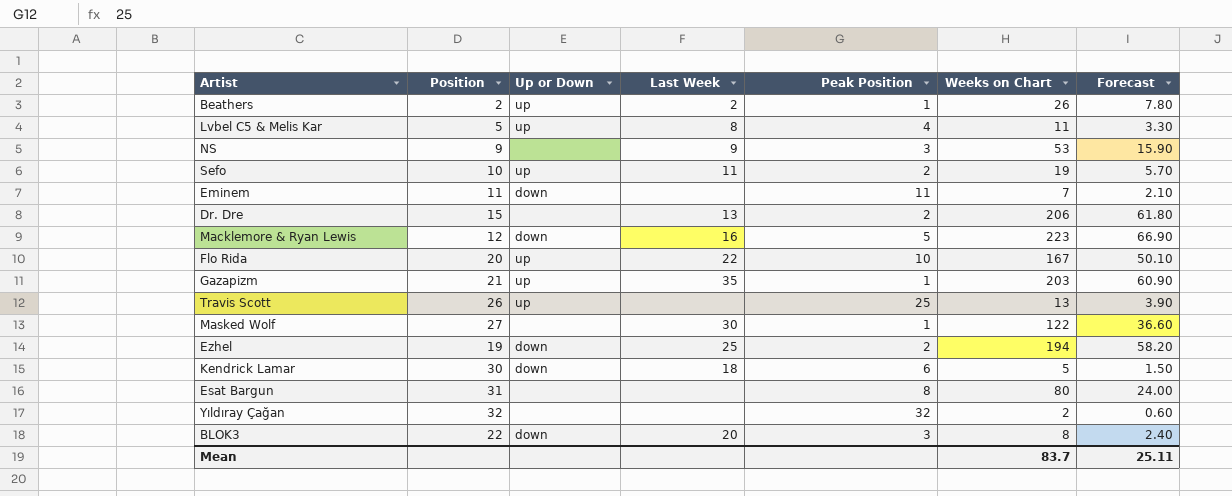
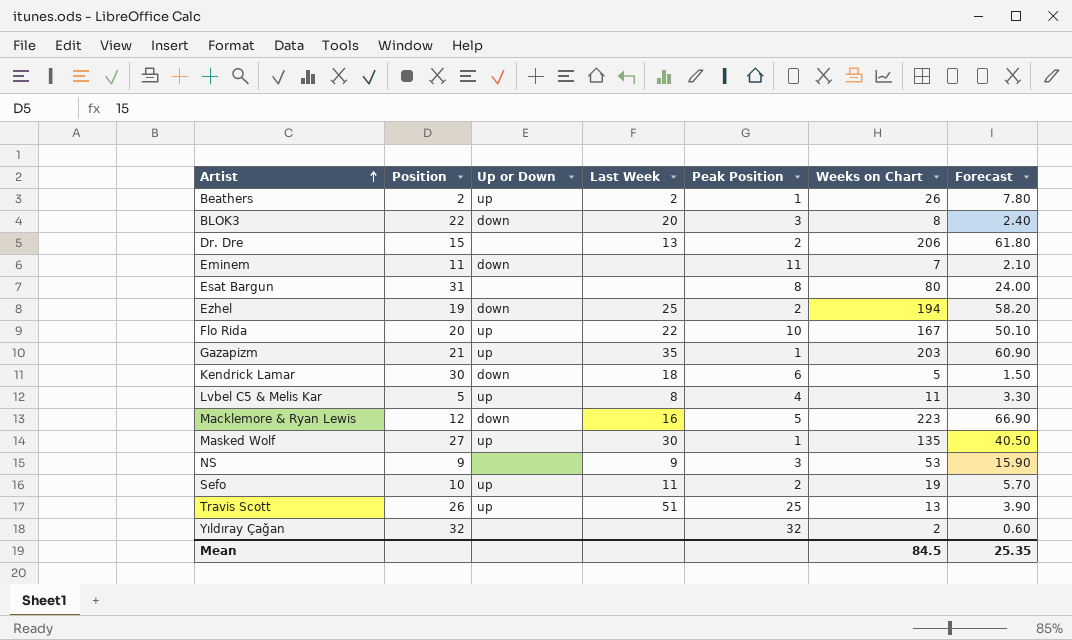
row order: none -> Artist ascending
Masked Wolf | Up or Down: none -> up
Masked Wolf | Weeks on Chart: 122 -> 135
Masked Wolf | Forecast: 36.60 -> 40.50
Travis Scott | Last Week: none -> 51
Mean | Weeks on Chart: 83.7 -> 84.5
Mean | Forecast: 25.11 -> 25.35

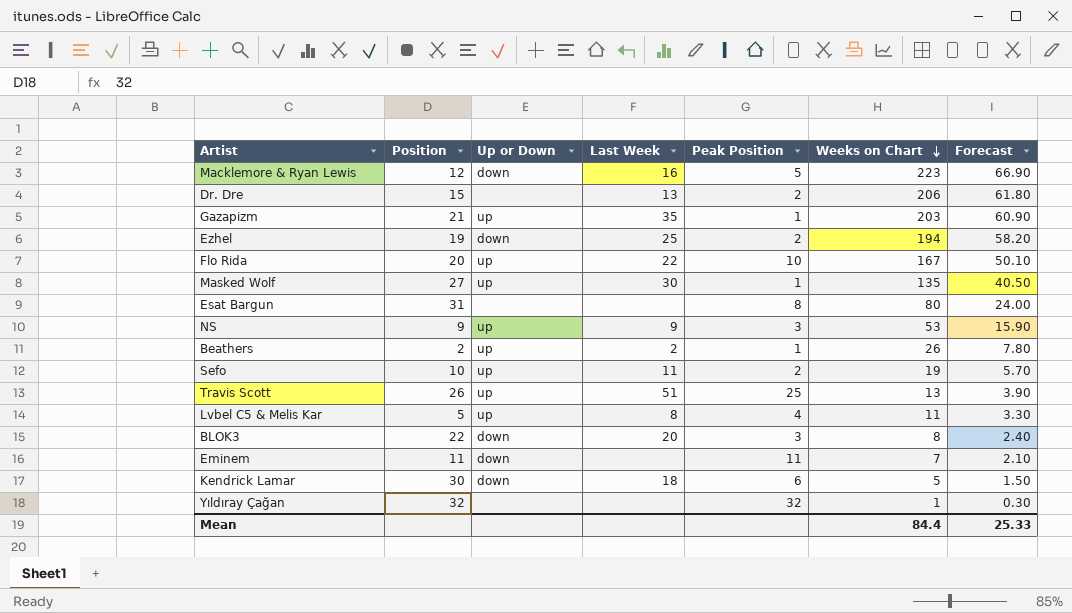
row order: Artist ascending -> Weeks on Chart descending
NS | Up or Down: none -> up
Yıldıray Çağan | Weeks on Chart: 2 -> 1
Yıldıray Çağan | Forecast: 0.60 -> 0.30
Mean | Weeks on Chart: 84.5 -> 84.4
Mean | Forecast: 25.35 -> 25.33

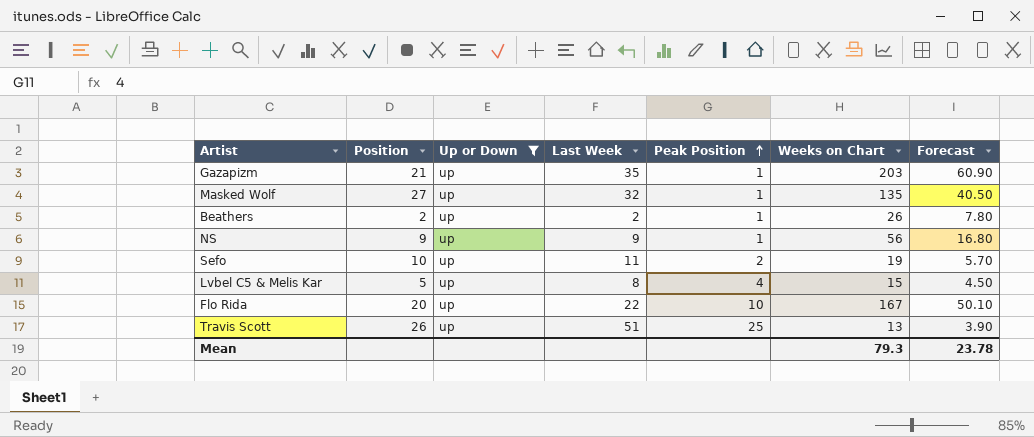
filter: none -> Up or Down = up
row order: Weeks on Chart descending -> Peak Position ascending
Masked Wolf | Last Week: 30 -> 32
NS | Peak Position: 3 -> 1
NS | Weeks on Chart: 53 -> 56
NS | Forecast: 15.90 -> 16.80
Lvbel C5 & Melis Kar | Weeks on Chart: 11 -> 15
Lvbel C5 & Melis Kar | Forecast: 3.30 -> 4.50
Mean | Weeks on Chart: 84.4 -> 79.3
Mean | Forecast: 25.33 -> 23.78

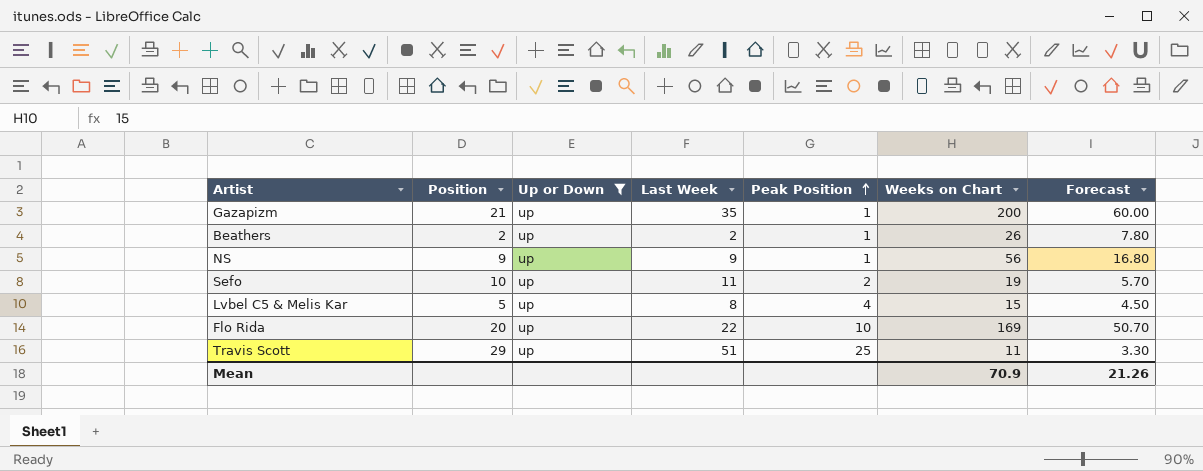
row Masked Wolf: 27 | up | 32 | 1 | 135 | 40.50 -> none
Gazapizm | Weeks on Chart: 203 -> 200
Gazapizm | Forecast: 60.90 -> 60.00
Flo Rida | Weeks on Chart: 167 -> 169
Flo Rida | Forecast: 50.10 -> 50.70
Travis Scott | Position: 26 -> 29
Travis Scott | Weeks on Chart: 13 -> 11
Travis Scott | Forecast: 3.90 -> 3.30
Mean | Weeks on Chart: 79.3 -> 70.9
Mean | Forecast: 23.78 -> 21.26

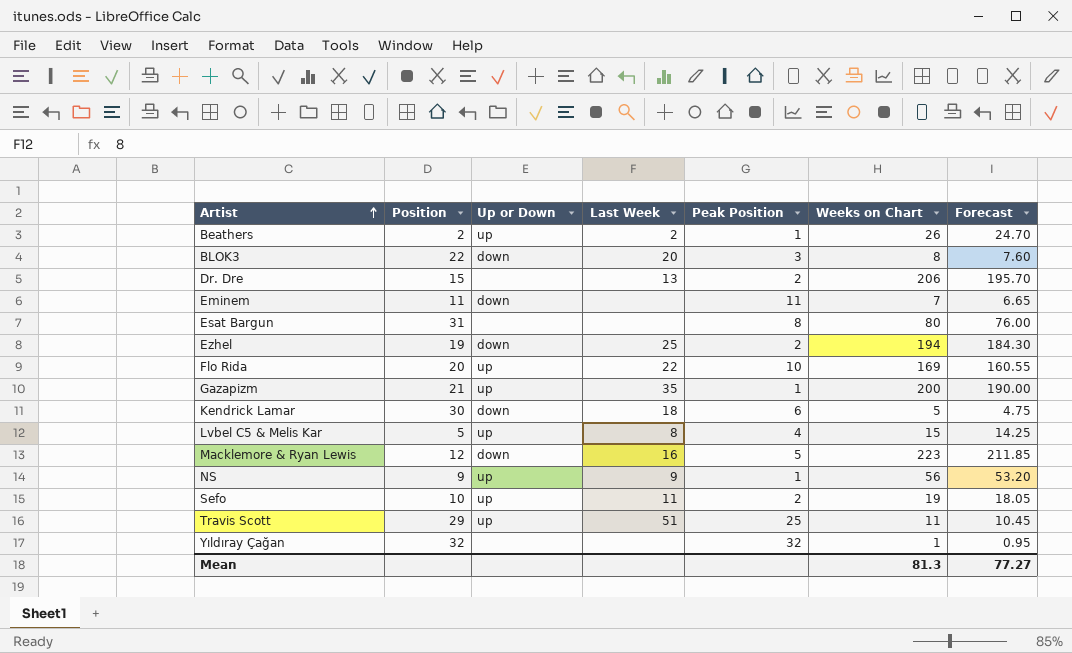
filter: Up or Down = up -> none
row order: Peak Position ascending -> Artist ascending
column Forecast | formula: [Weeks on Chart] * 0.3 -> [Weeks on Chart] * 0.95
Mean | Weeks on Chart: 70.9 -> 81.3
Mean | Forecast: 21.26 -> 77.27

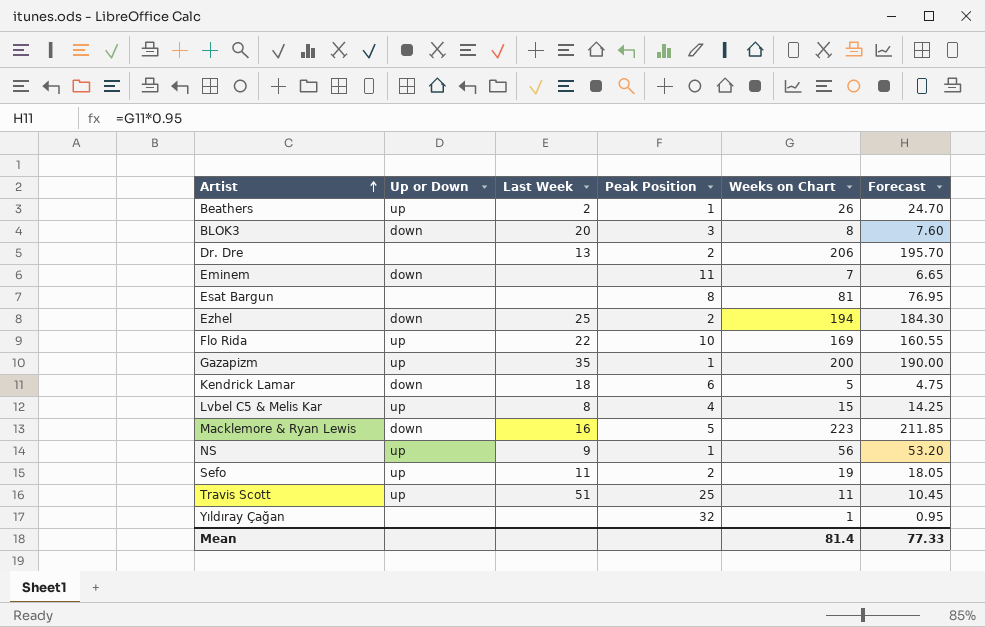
column Position | position: 2 -> none
Esat Bargun | Weeks on Chart: 80 -> 81
Esat Bargun | Forecast: 76.00 -> 76.95
Mean | Weeks on Chart: 81.3 -> 81.4
Mean | Forecast: 77.27 -> 77.33

